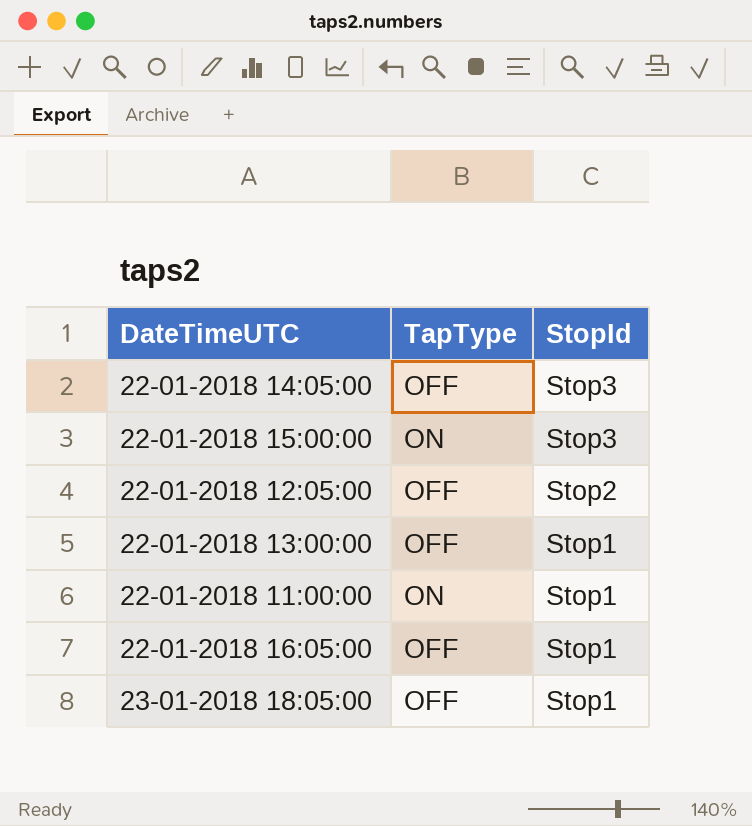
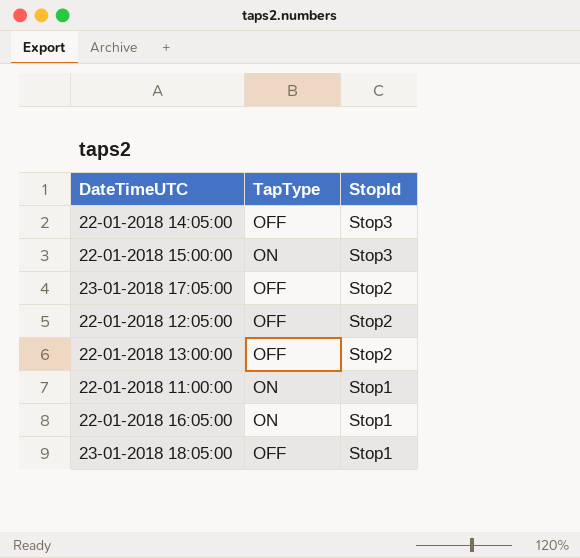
row 23-01-2018 17:05:00: none -> OFF | Stop2
22-01-2018 13:00:00 | StopId: Stop1 -> Stop2
22-01-2018 16:05:00 | TapType: OFF -> ON

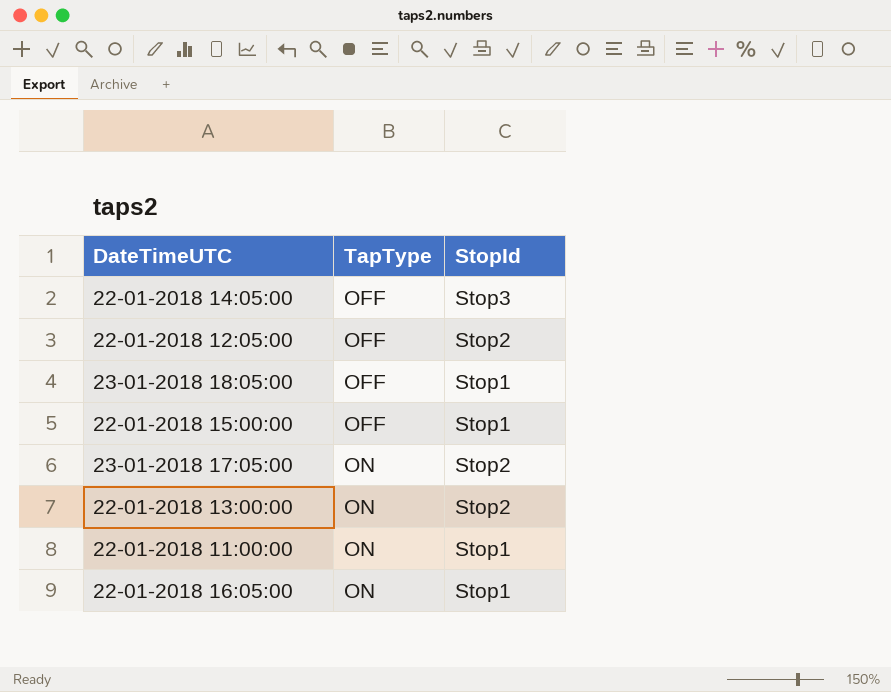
row order: StopId descending -> TapType ascending
22-01-2018 15:00:00 | TapType: ON -> OFF
22-01-2018 15:00:00 | StopId: Stop3 -> Stop1
23-01-2018 17:05:00 | TapType: OFF -> ON
22-01-2018 13:00:00 | TapType: OFF -> ON

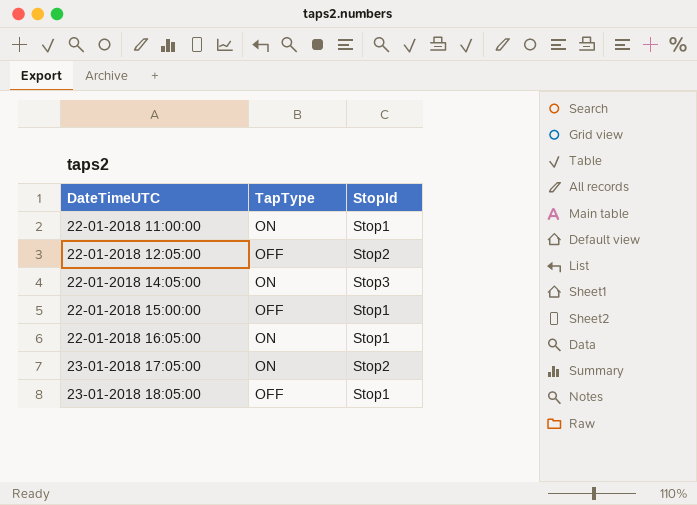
row order: TapType ascending -> DateTimeUTC ascending
row 22-01-2018 13:00:00: ON | Stop2 -> none
22-01-2018 14:05:00 | TapType: OFF -> ON

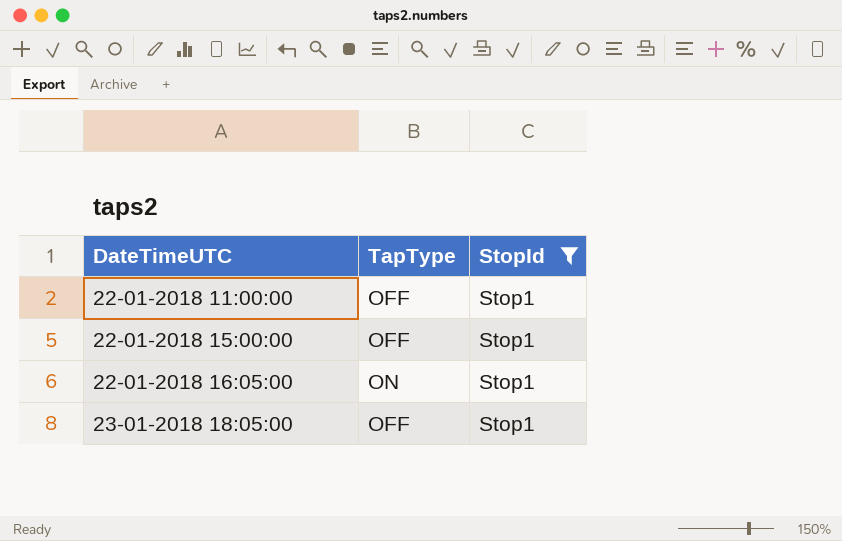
filter: none -> StopId = Stop1
22-01-2018 11:00:00 | TapType: ON -> OFF

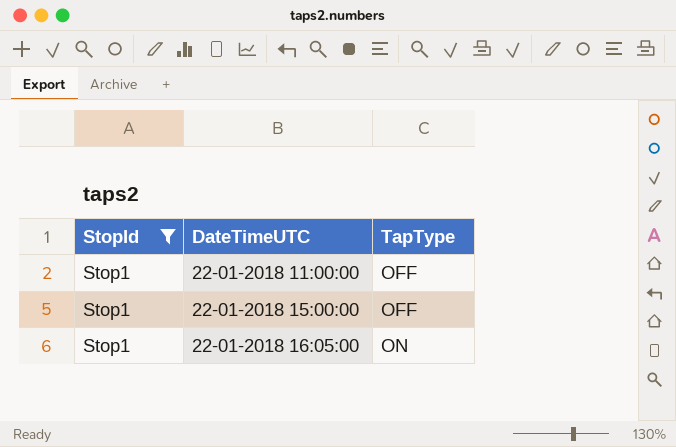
column StopId | position: 3 -> 1
row 23-01-2018 18:05:00: OFF | Stop1 -> none

